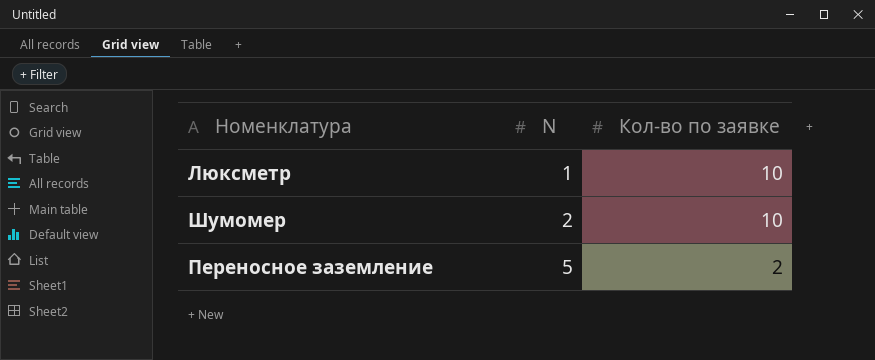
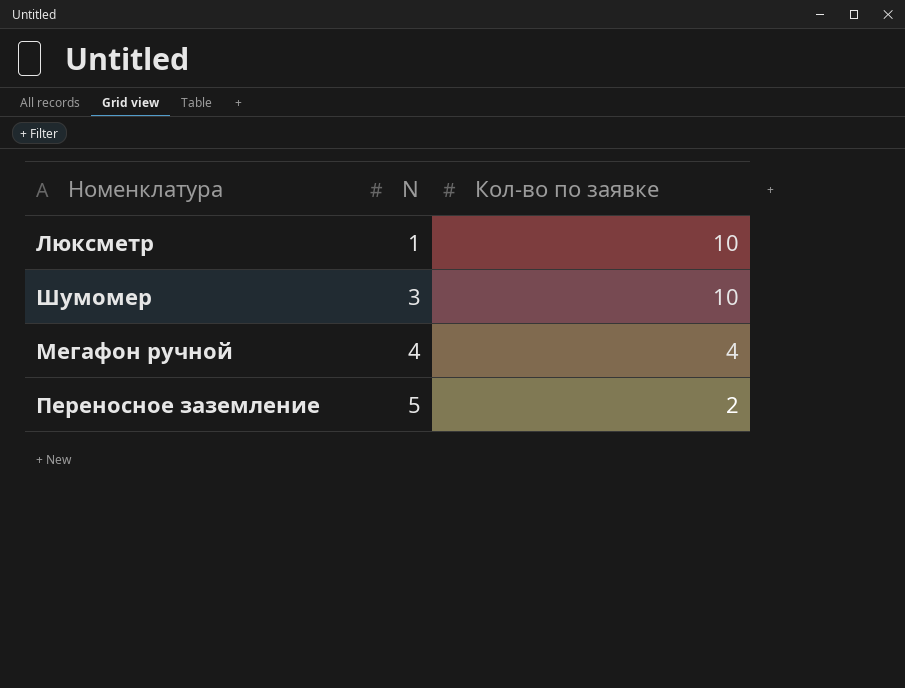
Шумомер | N: 2 -> 3
row Мегафон ручной: none -> 4 | 4

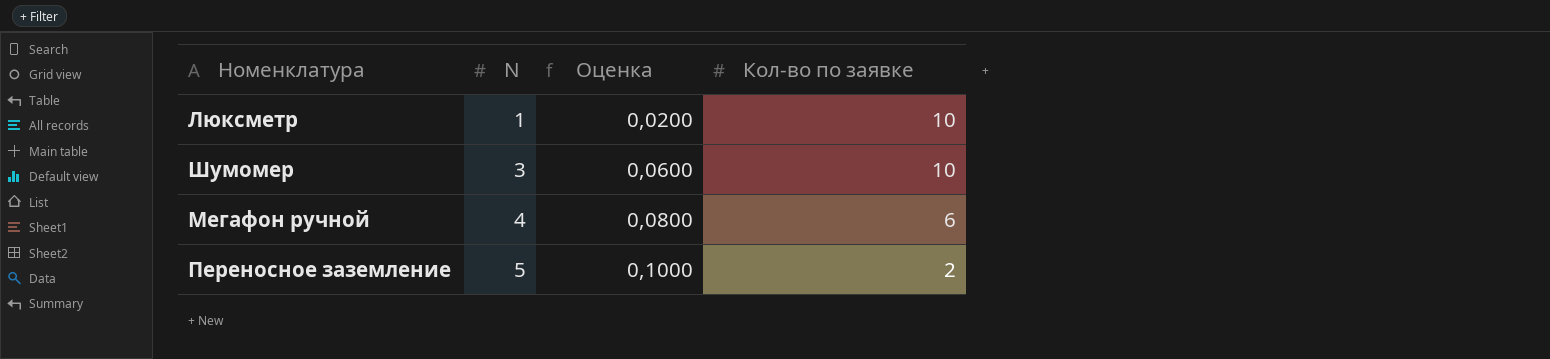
column Оценка | formula: none -> [N] * 0,02
Мегафон ручной | Кол-во по заявке: 4 -> 6

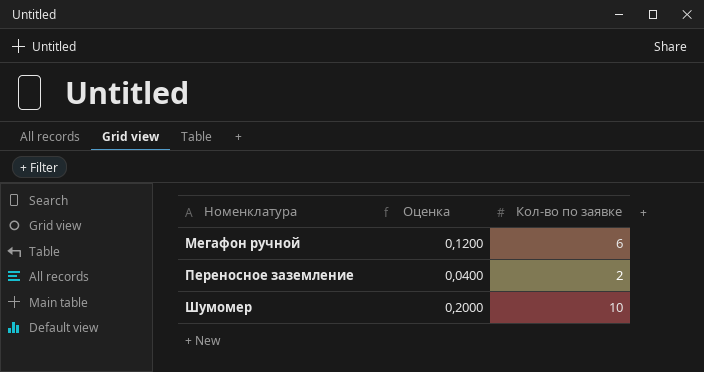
row order: N ascending -> Номенклатура ascending
column N | position: 2 -> none
column Оценка | formula: [N] * 0,02 -> [Кол-во по заявке] * 0,02
row Люксметр: 1 | 0,0200 | 10 -> none

